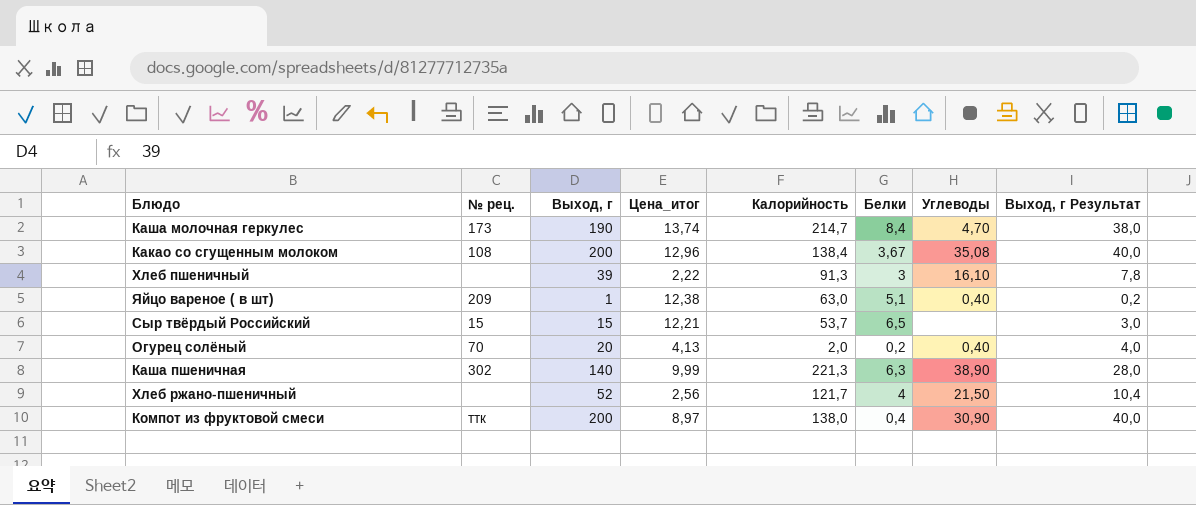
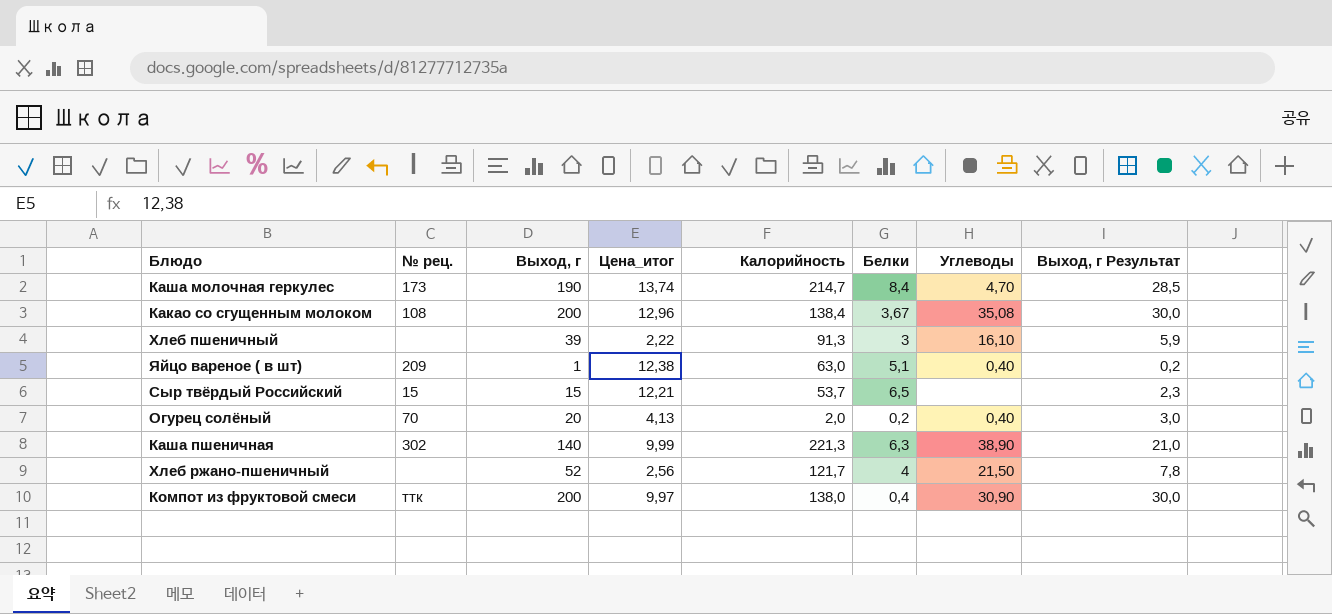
column Выход, г Результат | formula: [Выход, г] * 0,2 -> [Выход, г] * 0,15
Компот из фруктовой смеси | Цена_итог: 8,97 -> 9,97

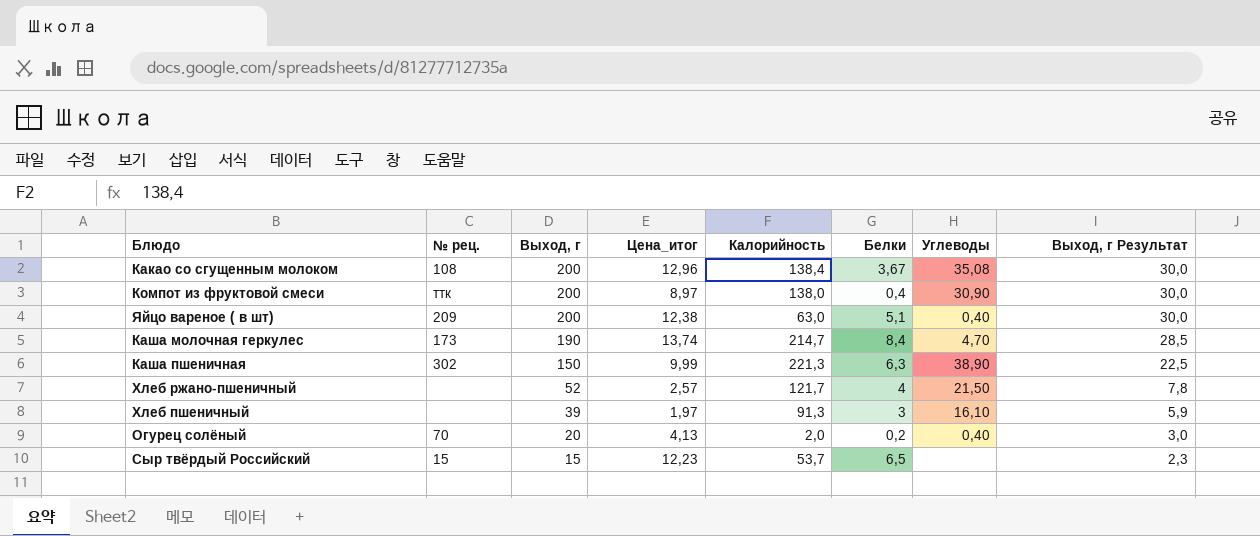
row order: none -> Выход, г descending
Компот из фруктовой смеси | Цена_итог: 9,97 -> 8,97
Яйцо вареное ( в шт) | Выход, г: 1 -> 200
Яйцо вареное ( в шт) | Выход, г Результат: 0,2 -> 30,0
Каша пшеничная | Выход, г: 140 -> 150
Каша пшеничная | Выход, г Результат: 21,0 -> 22,5
Хлеб ржано-пшеничный | Цена_итог: 2,56 -> 2,57
Хлеб пшеничный | Цена_итог: 2,22 -> 1,97
Сыр твёрдый Российский | Цена_итог: 12,21 -> 12,23

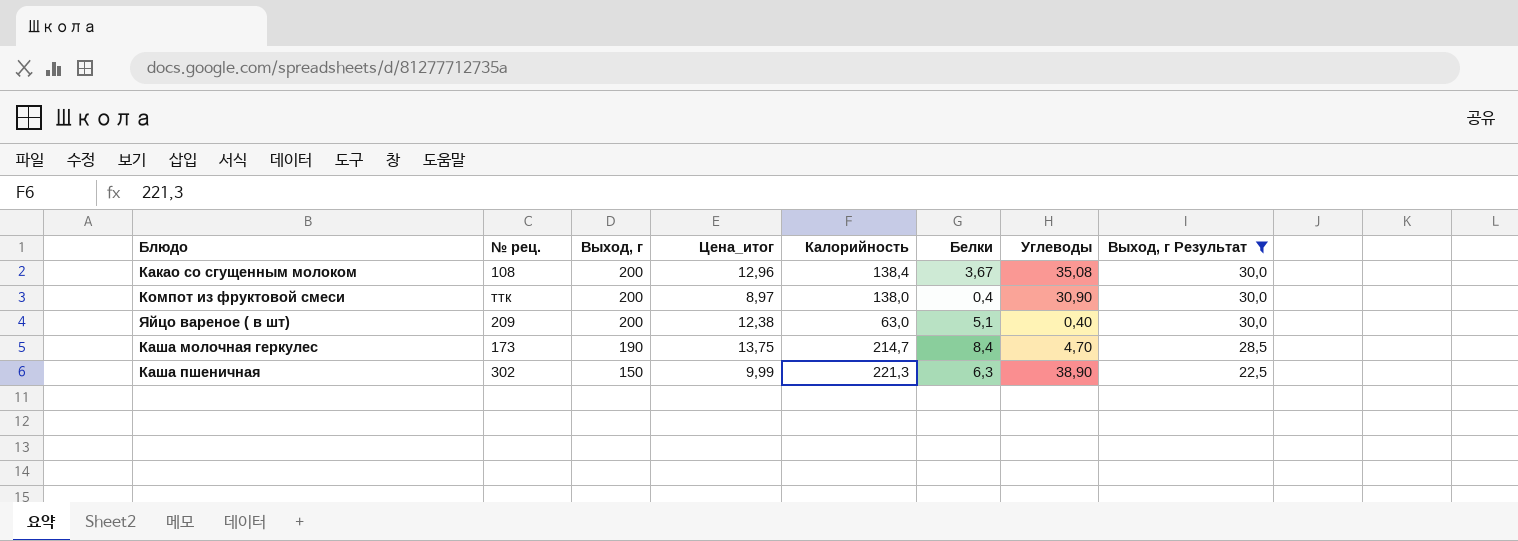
filter: none -> Выход, г Результат >= 22,5
Каша молочная геркулес | Цена_итог: 13,74 -> 13,75

